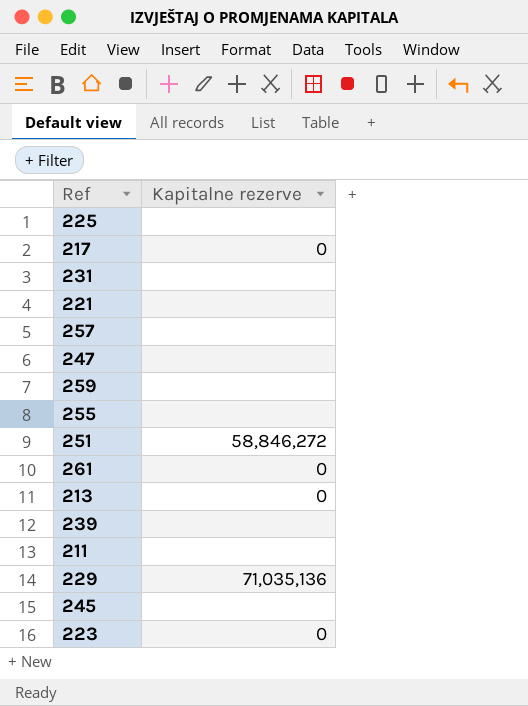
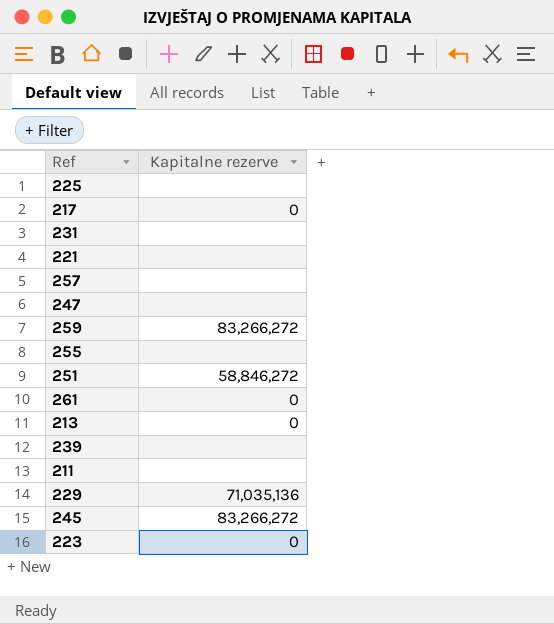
259 | Kapitalne rezerve: none -> 83,266,272
245 | Kapitalne rezerve: none -> 83,266,272

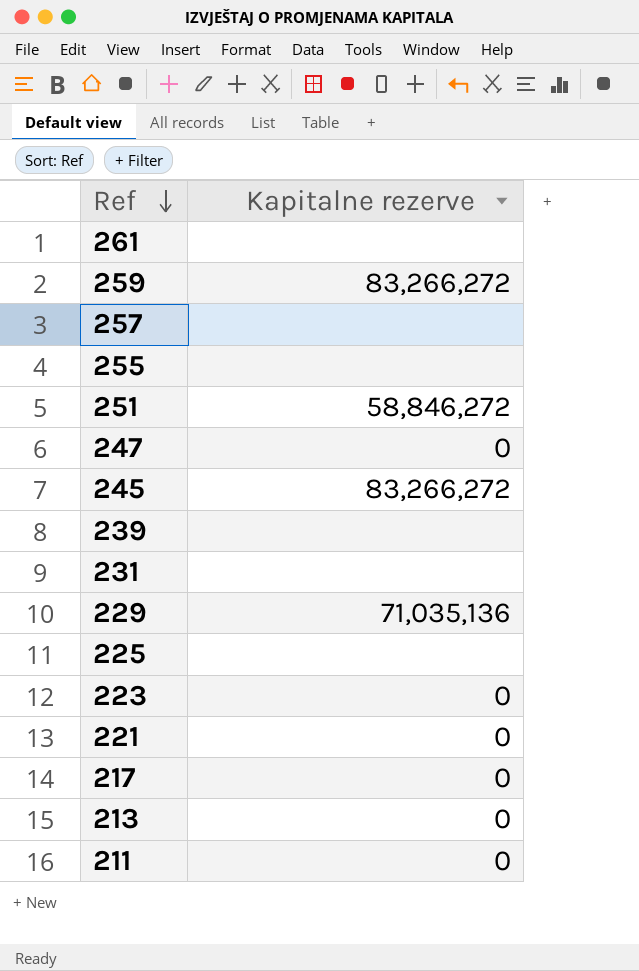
row order: none -> Ref descending
261 | Kapitalne rezerve: 0 -> none
247 | Kapitalne rezerve: none -> 0
221 | Kapitalne rezerve: none -> 0
211 | Kapitalne rezerve: none -> 0

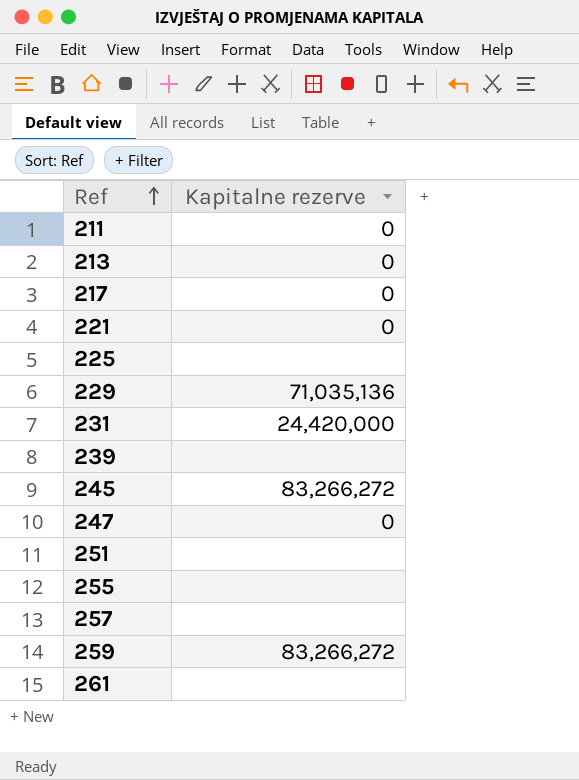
row order: Ref descending -> Ref ascending
row 223: 0 -> none
231 | Kapitalne rezerve: none -> 24,420,000
251 | Kapitalne rezerve: 58,846,272 -> none

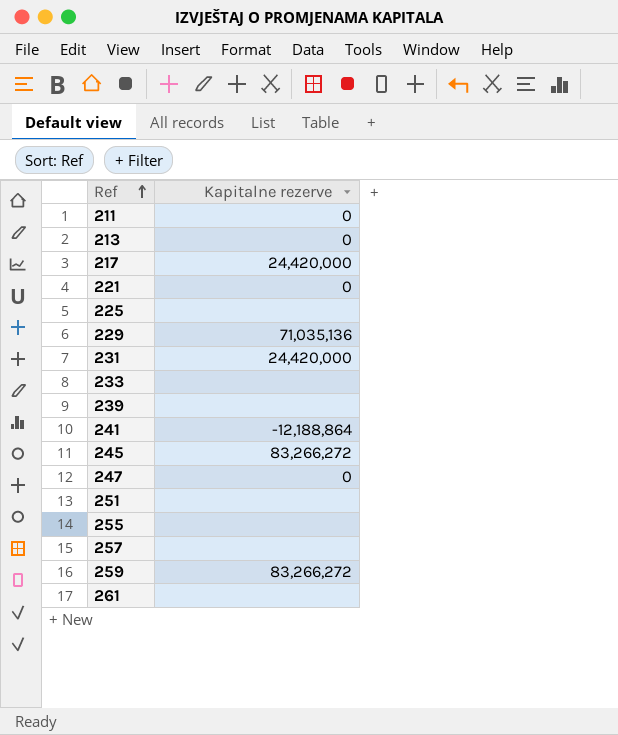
217 | Kapitalne rezerve: 0 -> 24,420,000
row 233: none -> none
row 241: none -> -12,188,864

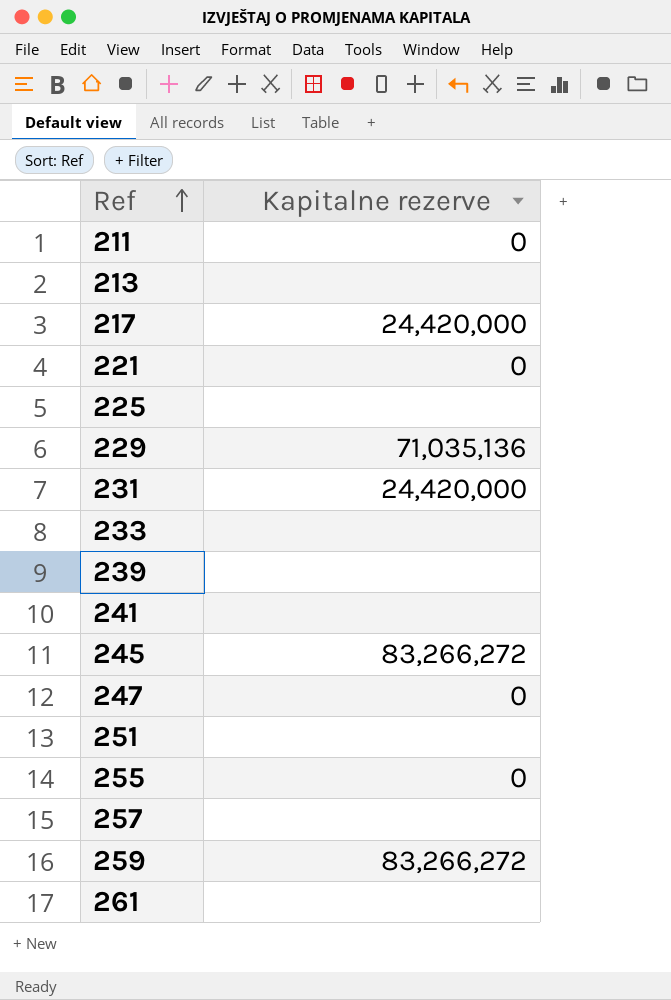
213 | Kapitalne rezerve: 0 -> none
241 | Kapitalne rezerve: -12,188,864 -> none
255 | Kapitalne rezerve: none -> 0

